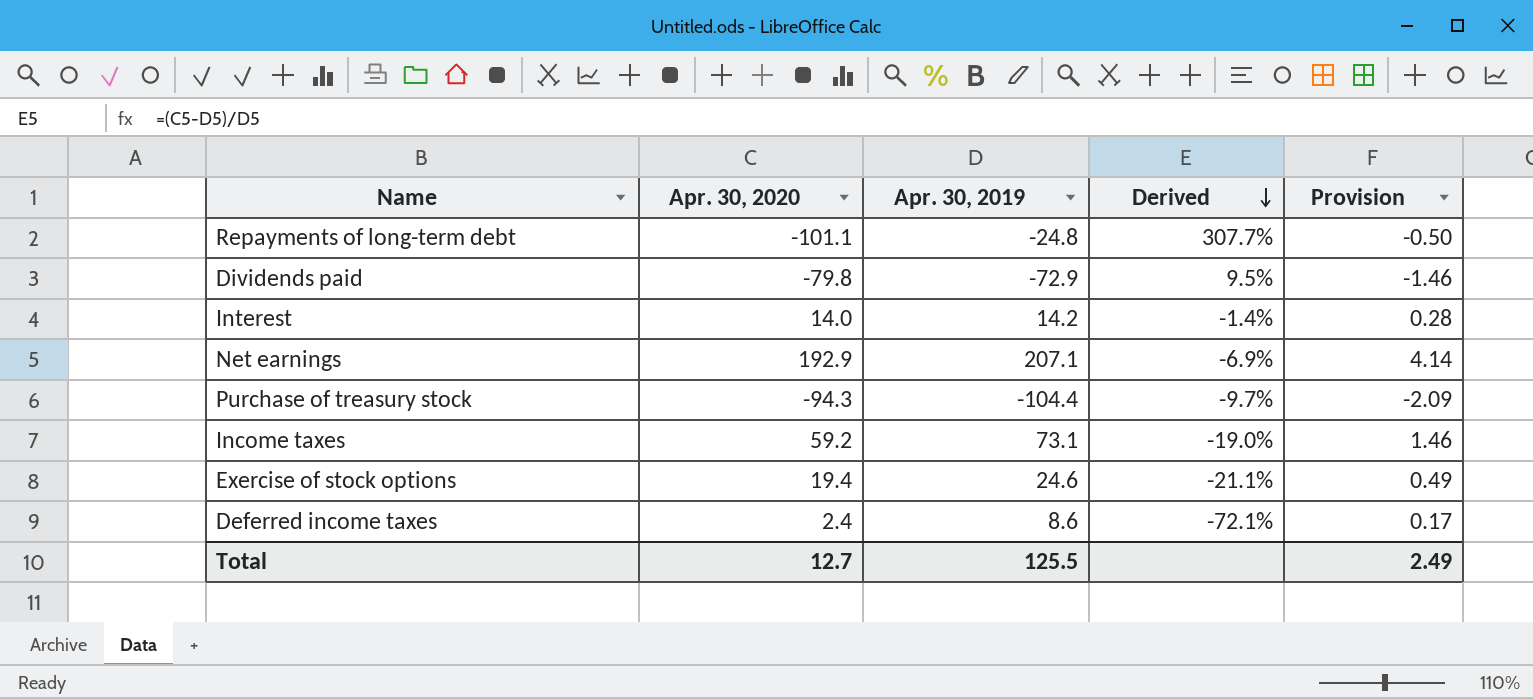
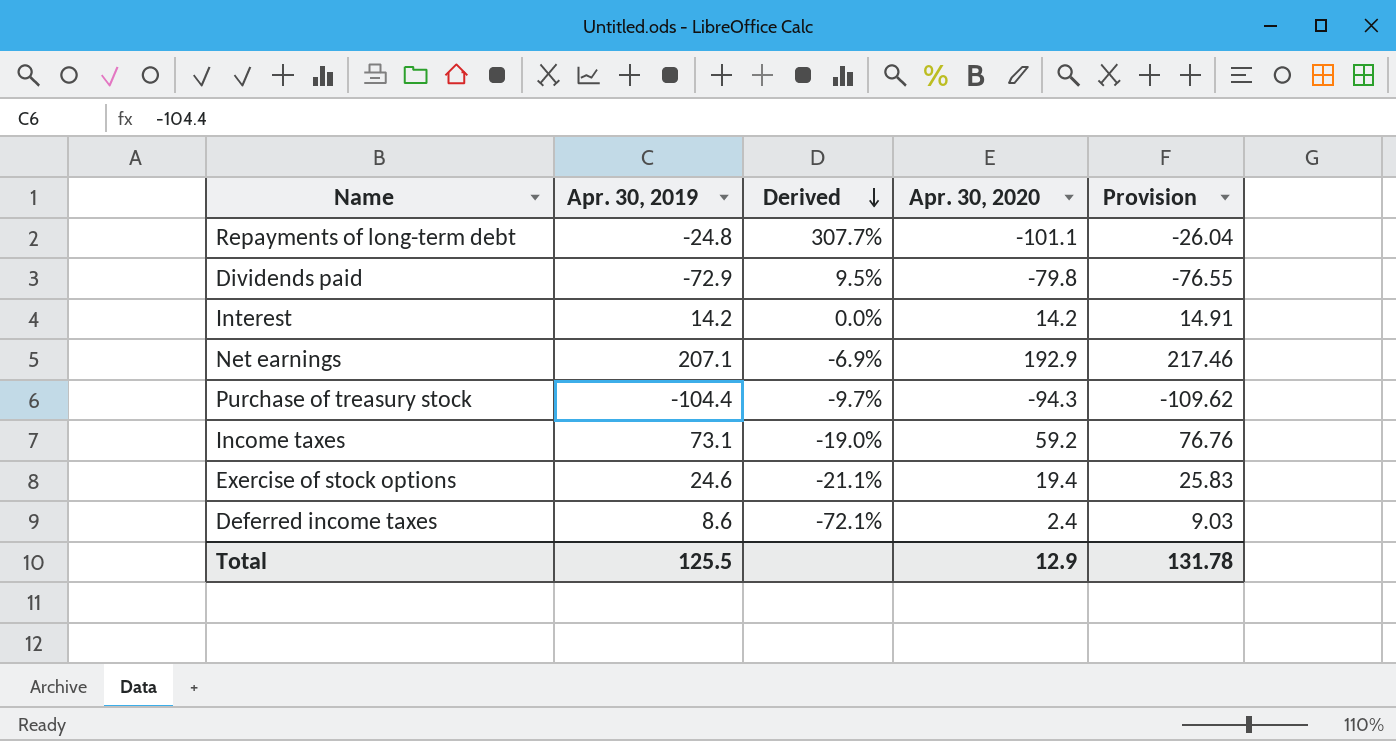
column Apr. 30, 2020 | position: 2 -> 4
column Provision | formula: [Apr. 30, 2019] * 0.02 -> [Apr. 30, 2019] * 1.05
Interest | Derived: -1.4% -> 0.0%
Interest | Apr. 30, 2020: 14.0 -> 14.2
Total | Apr. 30, 2020: 12.7 -> 12.9
Total | Provision: 2.49 -> 131.78

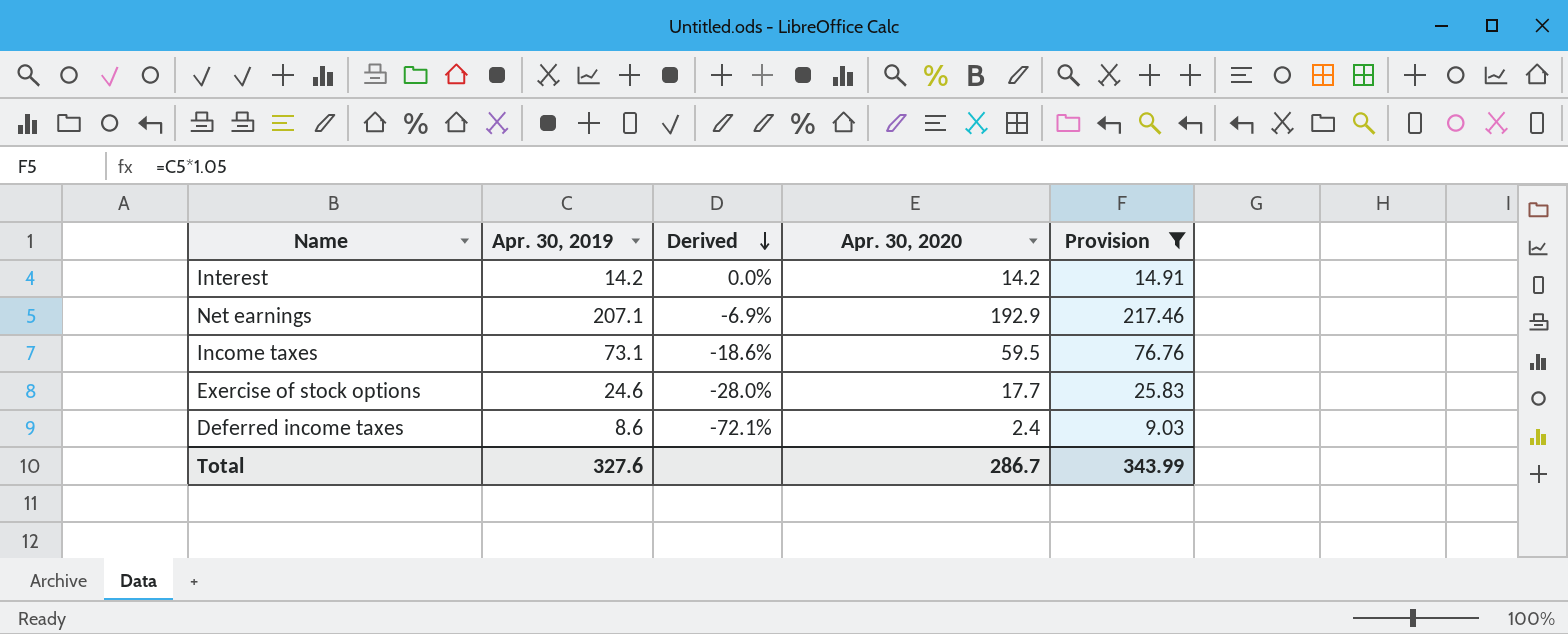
filter: none -> Provision >= 9.03
Income taxes | Derived: -19.0% -> -18.6%
Income taxes | Apr. 30, 2020: 59.2 -> 59.5
Exercise of stock options | Derived: -21.1% -> -28.0%
Exercise of stock options | Apr. 30, 2020: 19.4 -> 17.7
Total | Apr. 30, 2019: 125.5 -> 327.6
Total | Apr. 30, 2020: 12.9 -> 286.7
Total | Provision: 131.78 -> 343.99

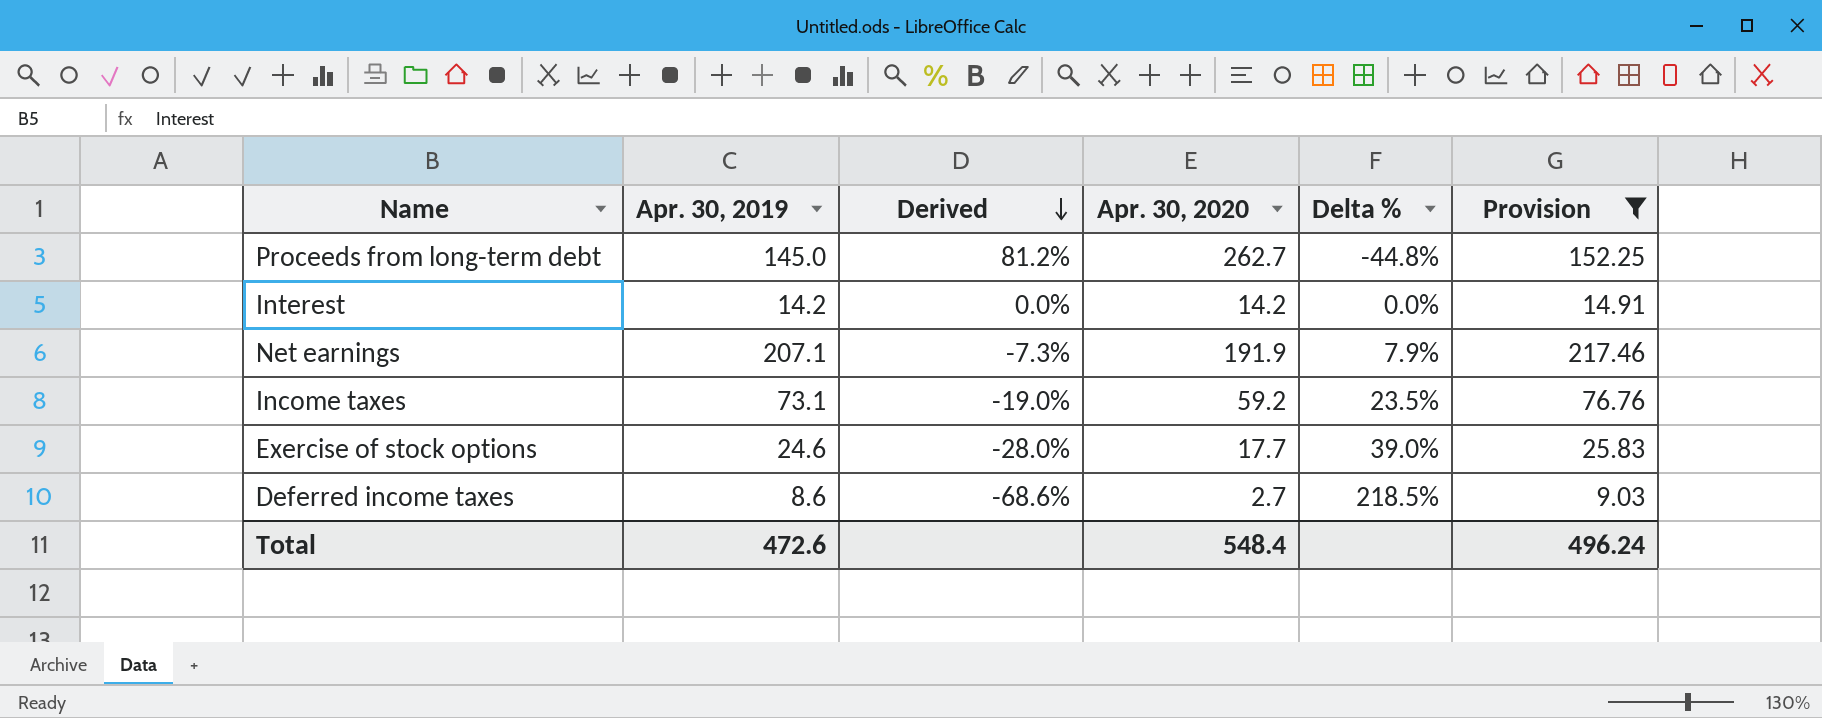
column Delta % | formula: none -> ([Apr. 30, 2019] - [Apr. 30, 2020]) / [Apr. 30, 2020]
row Proceeds from long-term debt: none -> 145.0 | 81.2% | 262.7 | -44.8% | 152.25
Net earnings | Derived: -6.9% -> -7.3%
Net earnings | Apr. 30, 2020: 192.9 -> 191.9
Income taxes | Derived: -18.6% -> -19.0%
Income taxes | Apr. 30, 2020: 59.5 -> 59.2
Deferred income taxes | Derived: -72.1% -> -68.6%
Deferred income taxes | Apr. 30, 2020: 2.4 -> 2.7
Total | Apr. 30, 2019: 327.6 -> 472.6
Total | Apr. 30, 2020: 286.7 -> 548.4
Total | Provision: 343.99 -> 496.24

